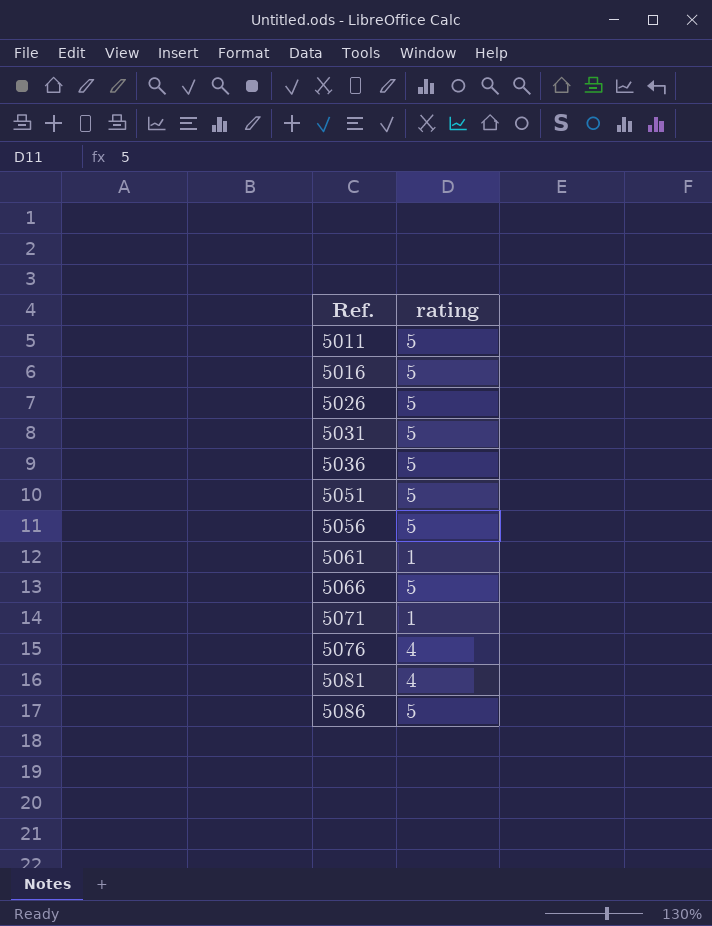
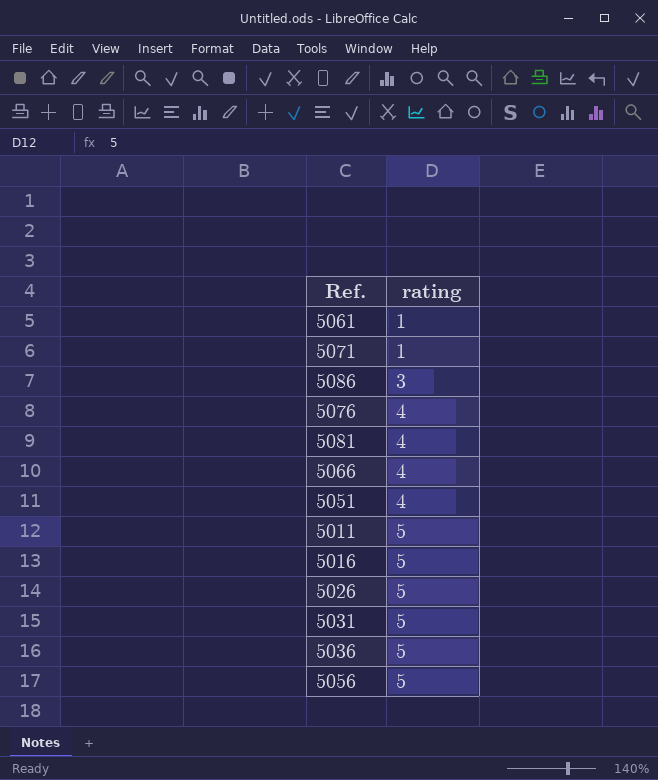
row order: Ref. ascending -> rating ascending
5086 | rating: 5 -> 3
5066 | rating: 5 -> 4
5051 | rating: 5 -> 4

